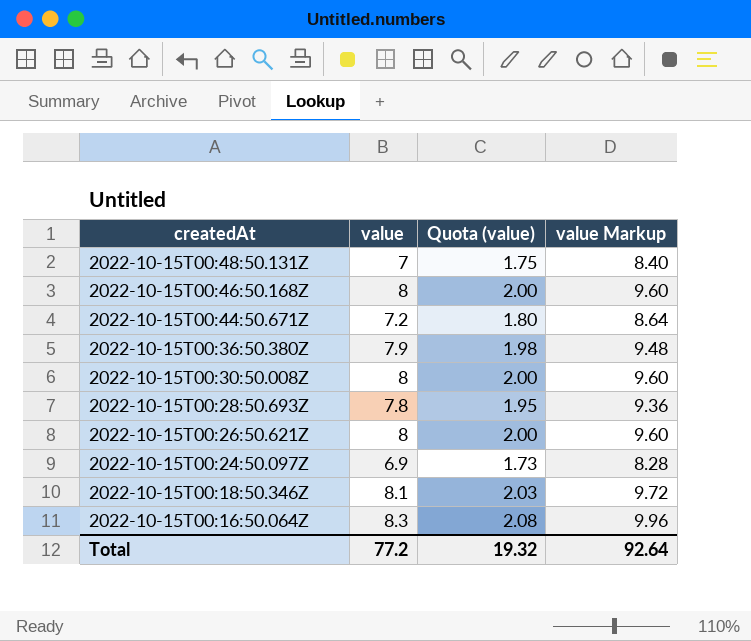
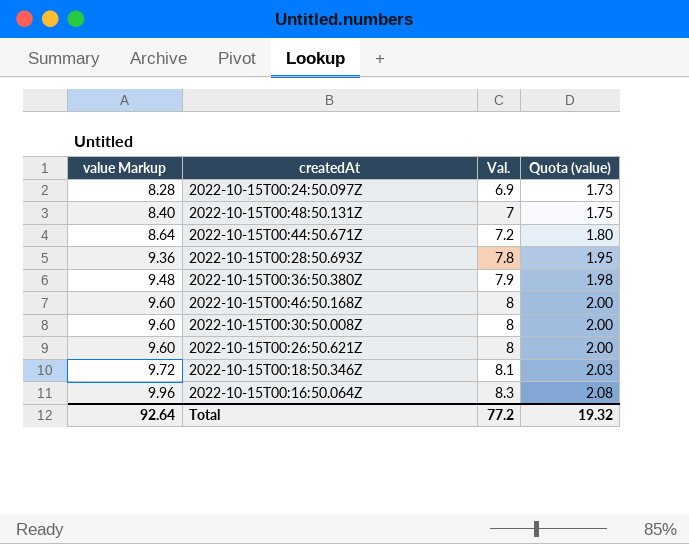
row order: createdAt descending -> value Markup ascending
column value Markup | position: 4 -> 1
column name: value -> Val.

